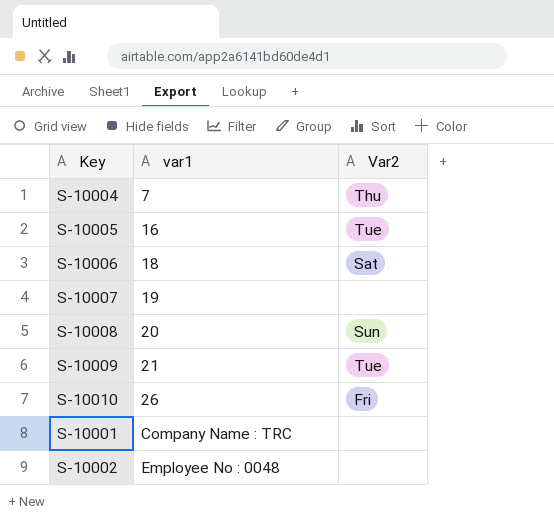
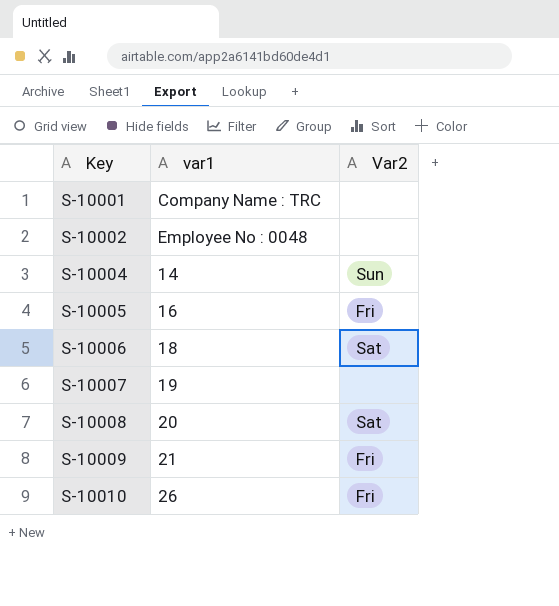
row order: var1 ascending -> Key ascending
S-10004 | var1: 7 -> 14
S-10004 | Var2: Thu -> Sun
S-10005 | Var2: Tue -> Fri
S-10008 | Var2: Sun -> Sat
S-10009 | Var2: Tue -> Fri

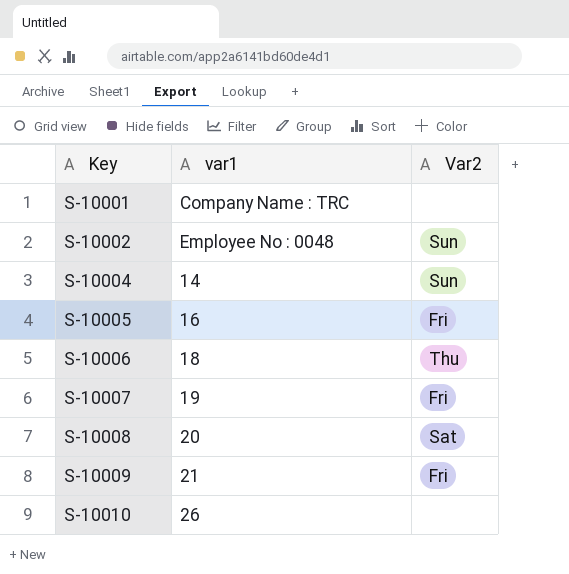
S-10002 | Var2: none -> Sun
S-10006 | Var2: Sat -> Thu
S-10007 | Var2: none -> Fri
S-10010 | Var2: Fri -> none

